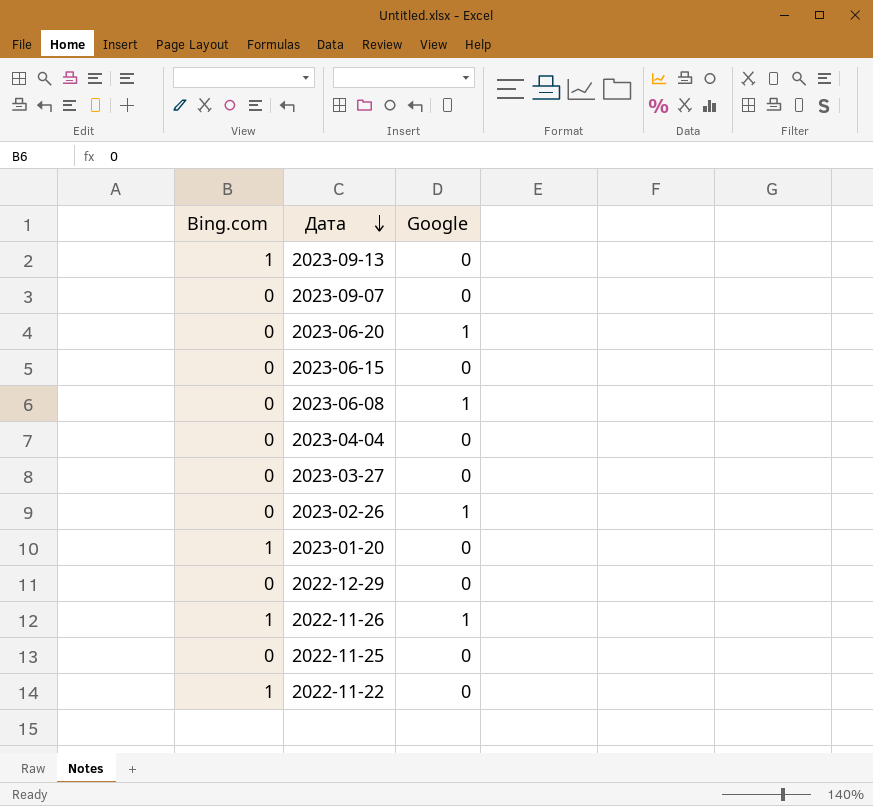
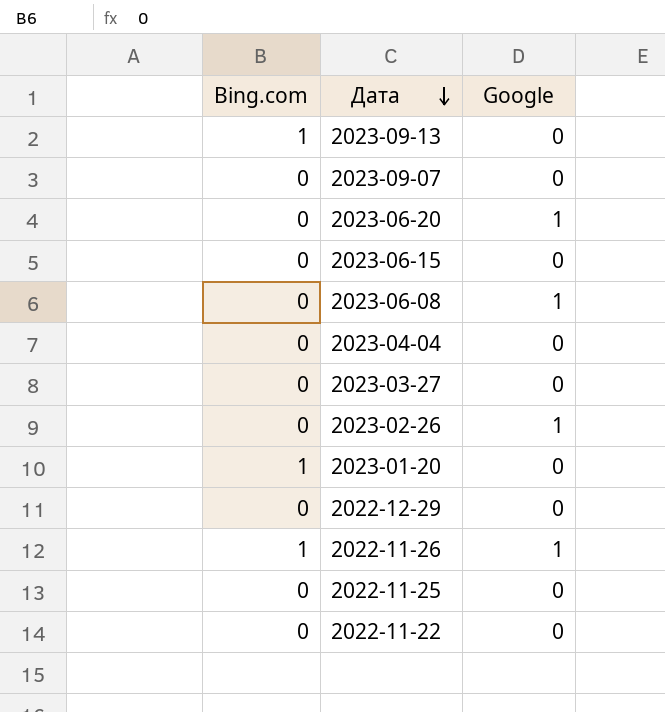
2022-11-22 | Bing.com: 1 -> 0

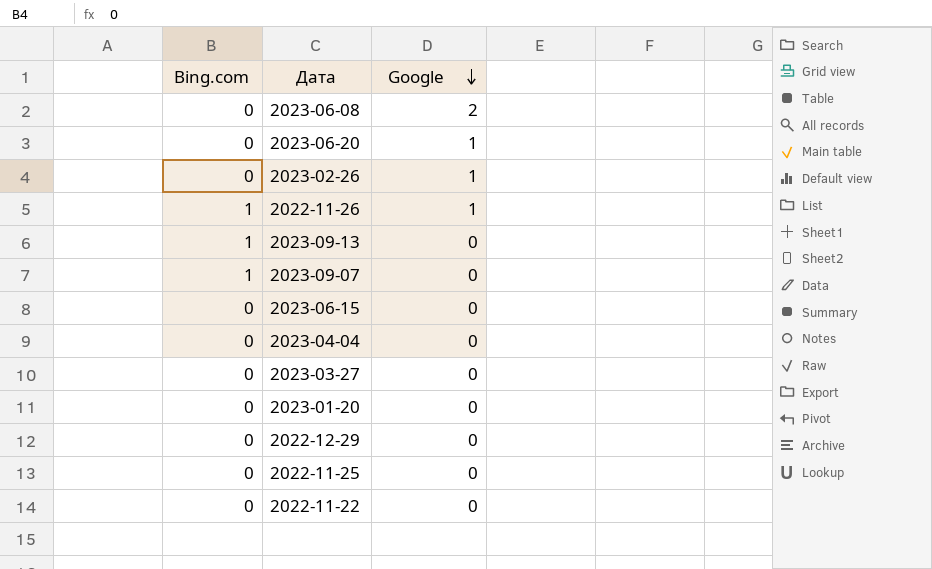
row order: Дата descending -> Google descending
2023-06-08 | Google: 1 -> 2
2023-09-07 | Bing.com: 0 -> 1
2023-01-20 | Bing.com: 1 -> 0

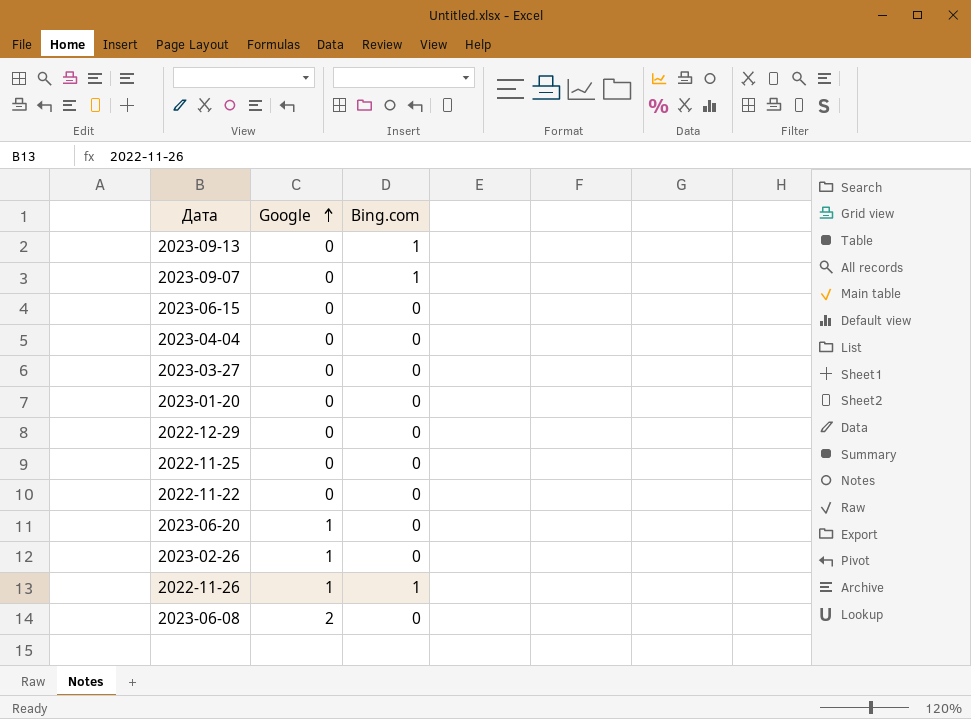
row order: Google descending -> Google ascending
column Bing.com | position: 1 -> 3

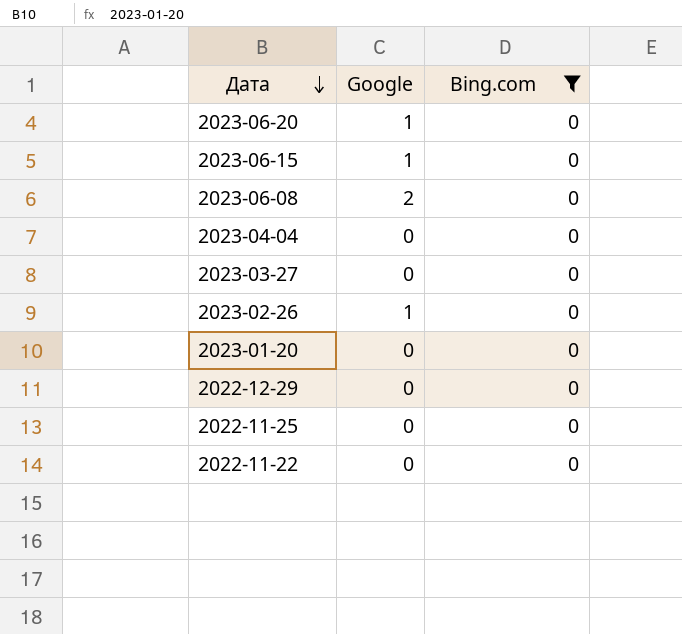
filter: none -> Bing.com = 0
row order: Google ascending -> Дата descending
2023-06-15 | Google: 0 -> 1

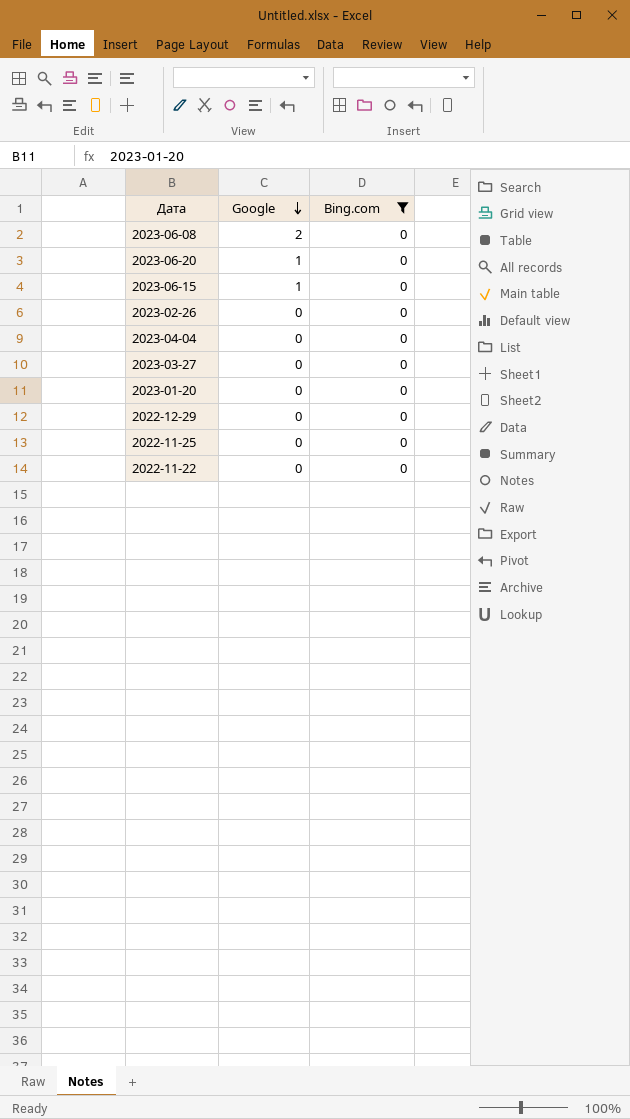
row order: Дата descending -> Google descending
2023-02-26 | Google: 1 -> 0

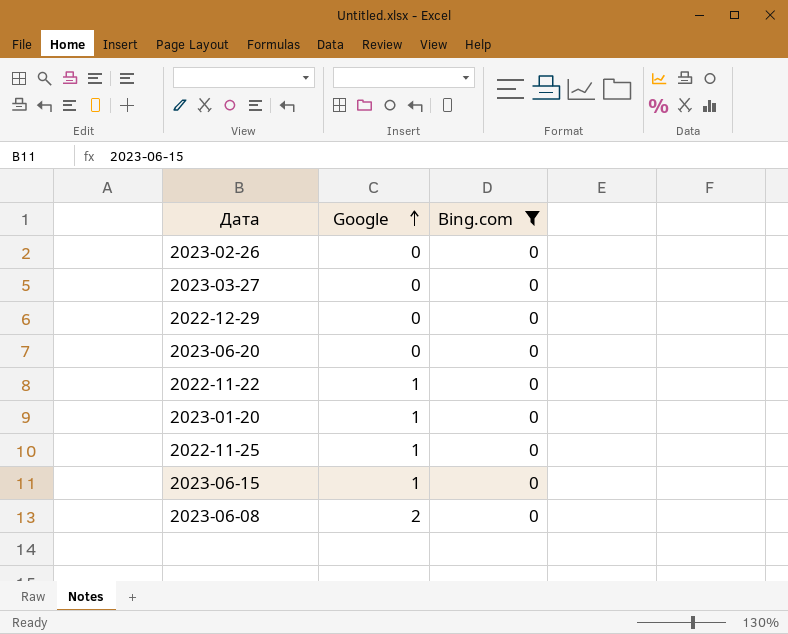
row order: Google descending -> Google ascending
row 2023-04-04: 0 | 0 -> none
2023-06-20 | Google: 1 -> 0
2022-11-22 | Google: 0 -> 1
2023-01-20 | Google: 0 -> 1
2022-11-25 | Google: 0 -> 1

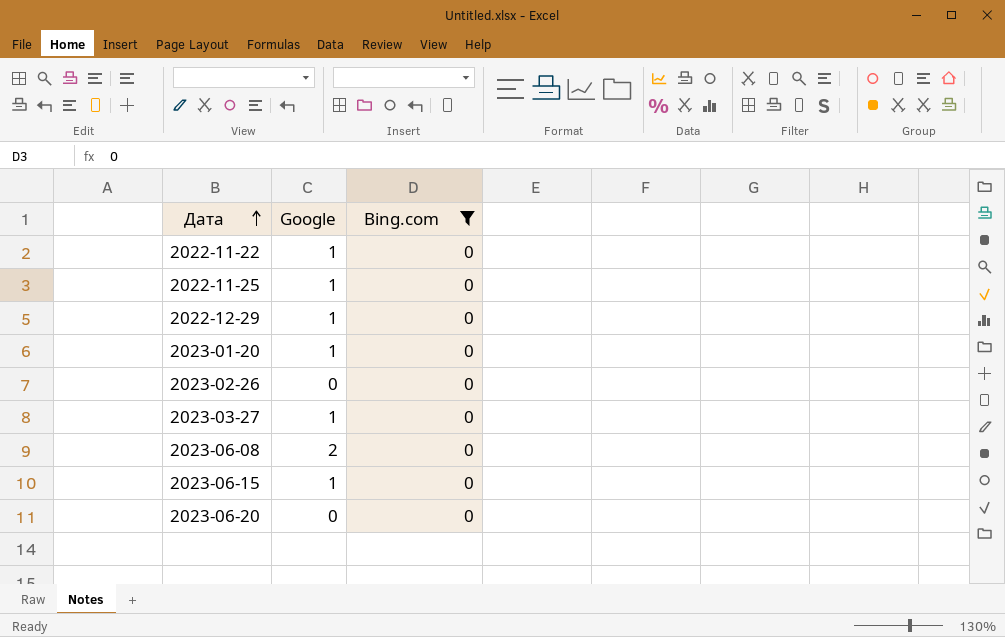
row order: Google ascending -> Дата ascending
2022-12-29 | Google: 0 -> 1
2023-03-27 | Google: 0 -> 1

